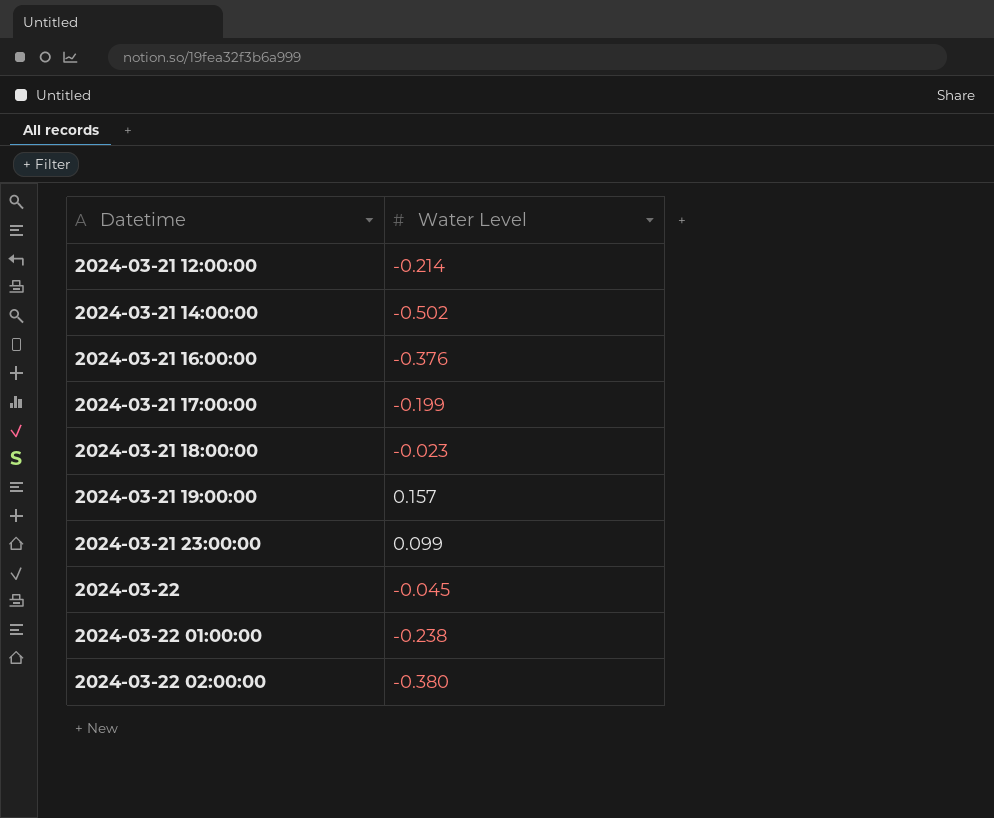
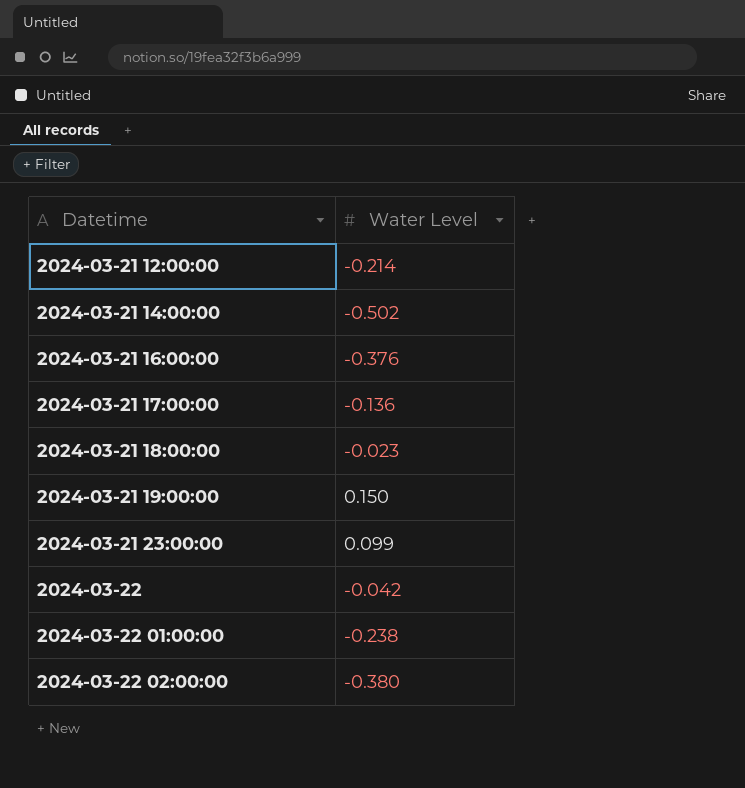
2024-03-21 17:00:00 | Water Level: -0.199 -> -0.136
2024-03-21 19:00:00 | Water Level: 0.157 -> 0.150
2024-03-22 | Water Level: -0.045 -> -0.042

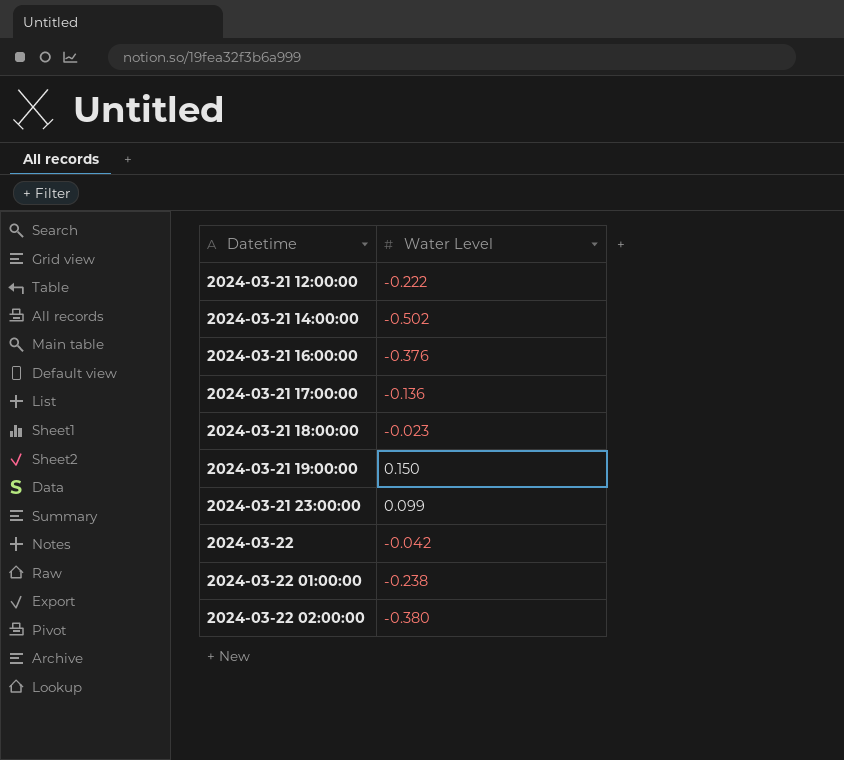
2024-03-21 12:00:00 | Water Level: -0.214 -> -0.222

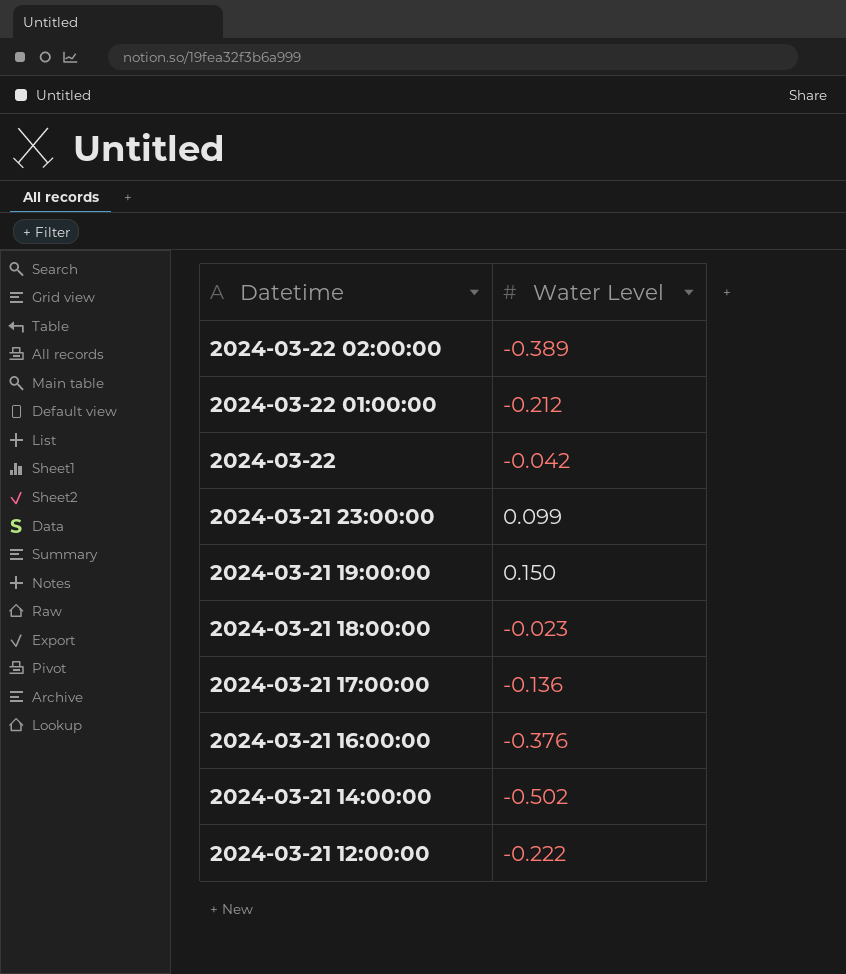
row order: Datetime ascending -> Datetime descending
2024-03-22 02:00:00 | Water Level: -0.380 -> -0.389
2024-03-22 01:00:00 | Water Level: -0.238 -> -0.212

